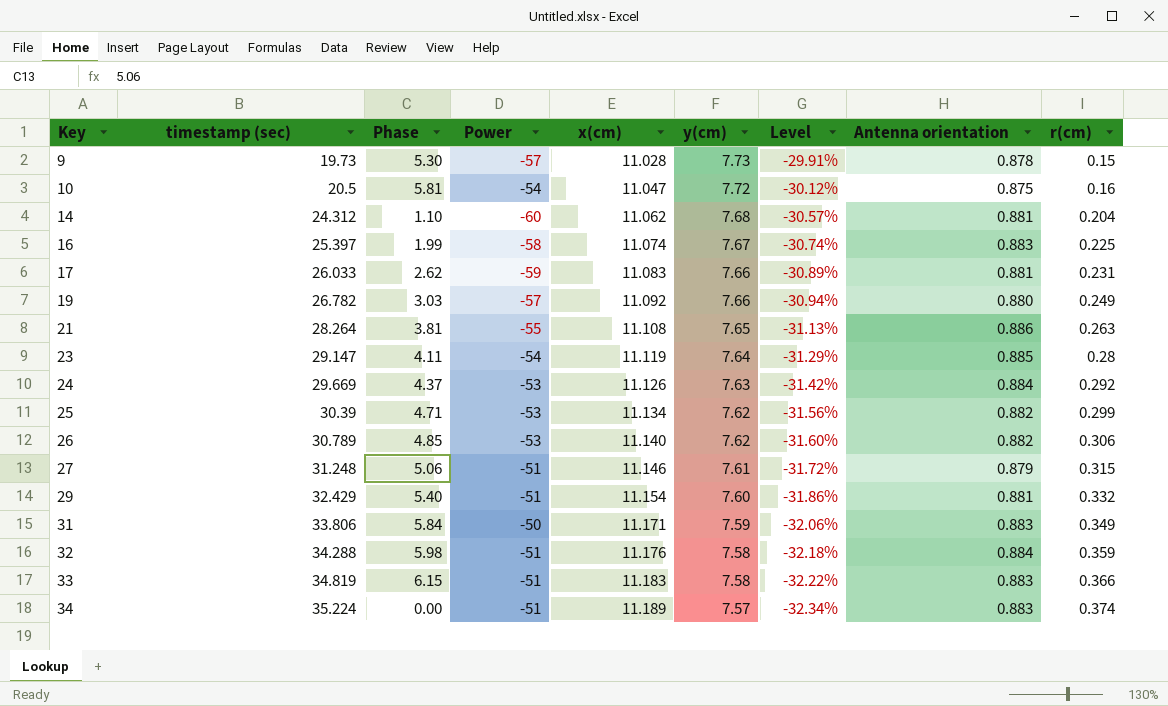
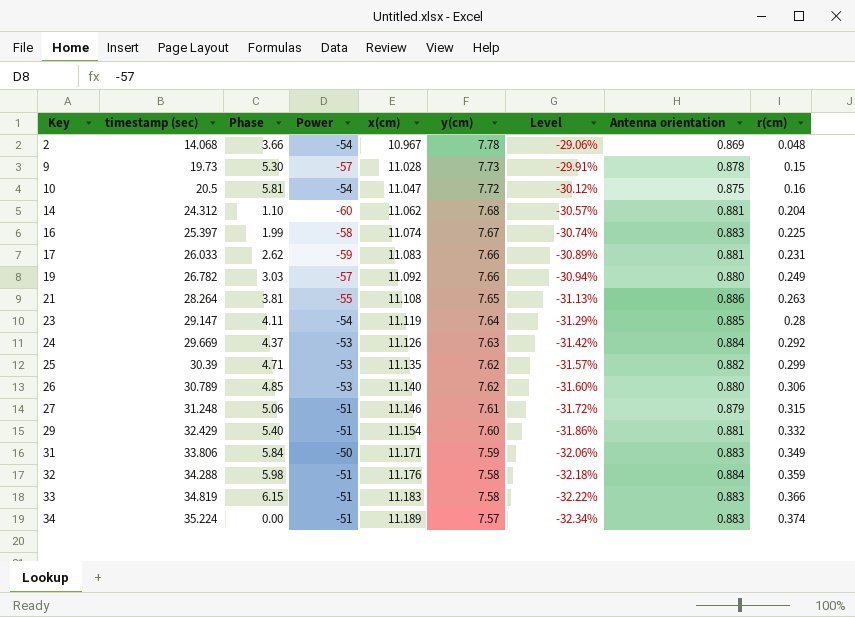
row 2: none -> 14.068 | 3.66 | -54 | 10.967 | 7.78 | -29.06% | 0.869 | 0.048
25 | x(cm): 11.134 -> 11.135
25 | Level: -31.56% -> -31.57%
26 | Antenna orientation: 0.882 -> 0.880

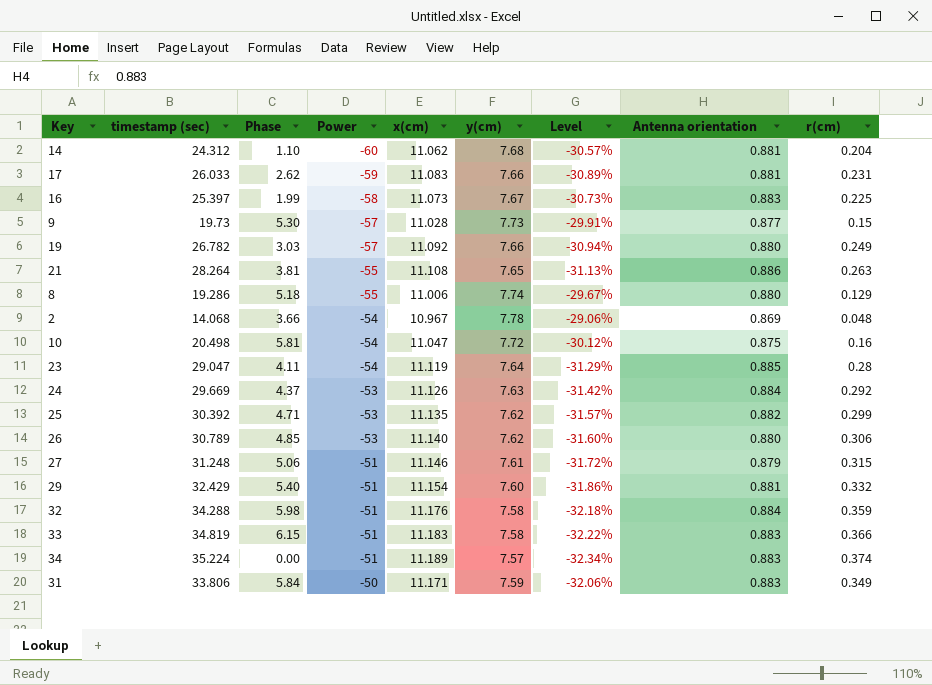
row order: Key ascending -> Power ascending
16 | x(cm): 11.074 -> 11.073
16 | Level: -30.74% -> -30.73%
9 | Antenna orientation: 0.878 -> 0.877
row 8: none -> 19.286 | 5.18 | -55 | 11.006 | 7.74 | -29.67% | 0.880 | 0.129
10 | timestamp (sec): 20.5 -> 20.498
23 | timestamp (sec): 29.147 -> 29.047
25 | timestamp (sec): 30.39 -> 30.392

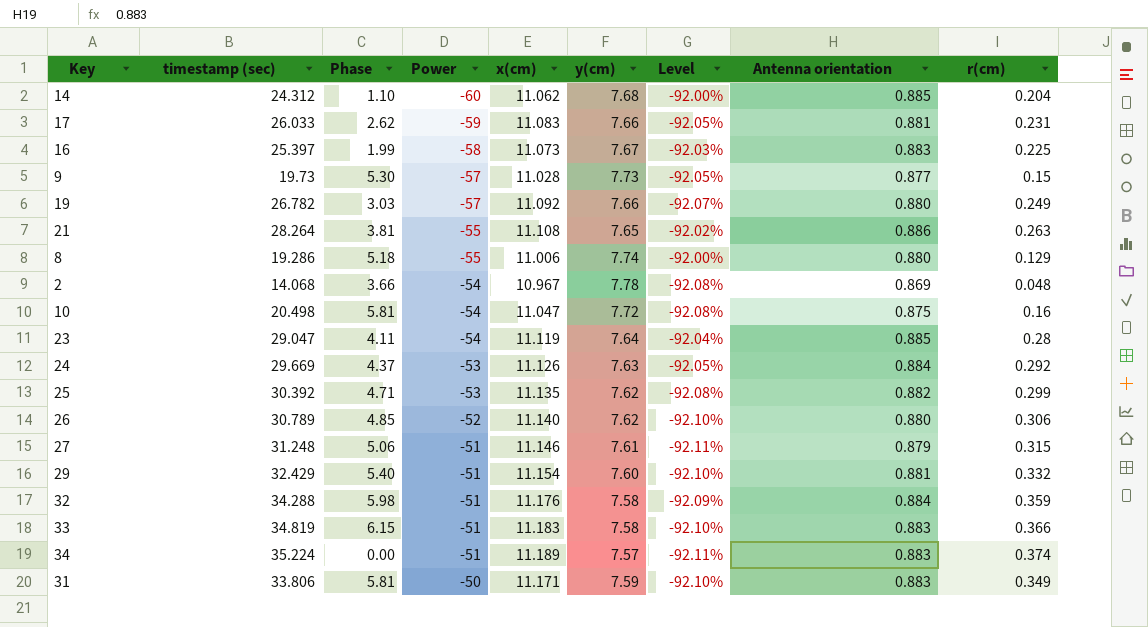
column Level | formula: ([y(cm)] - [x(cm)]) / [x(cm)] -> ([Antenna orientation] - [x(cm)]) / [x(cm)]
14 | Antenna orientation: 0.881 -> 0.885
26 | Power: -53 -> -52
31 | Phase: 5.84 -> 5.81

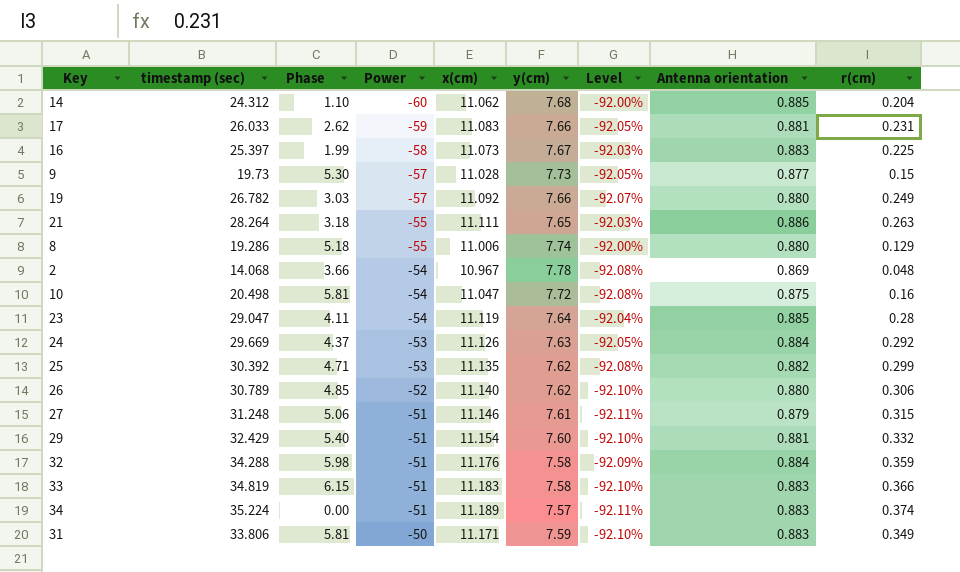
21 | Phase: 3.81 -> 3.18
21 | x(cm): 11.108 -> 11.111
21 | Level: -92.02% -> -92.03%

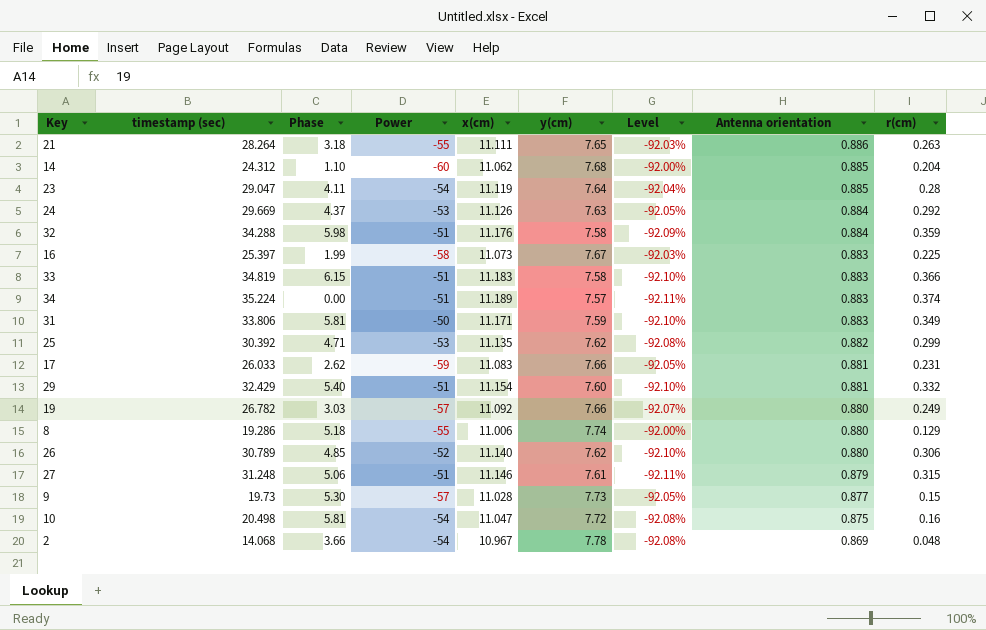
row order: Power ascending -> Antenna orientation descending

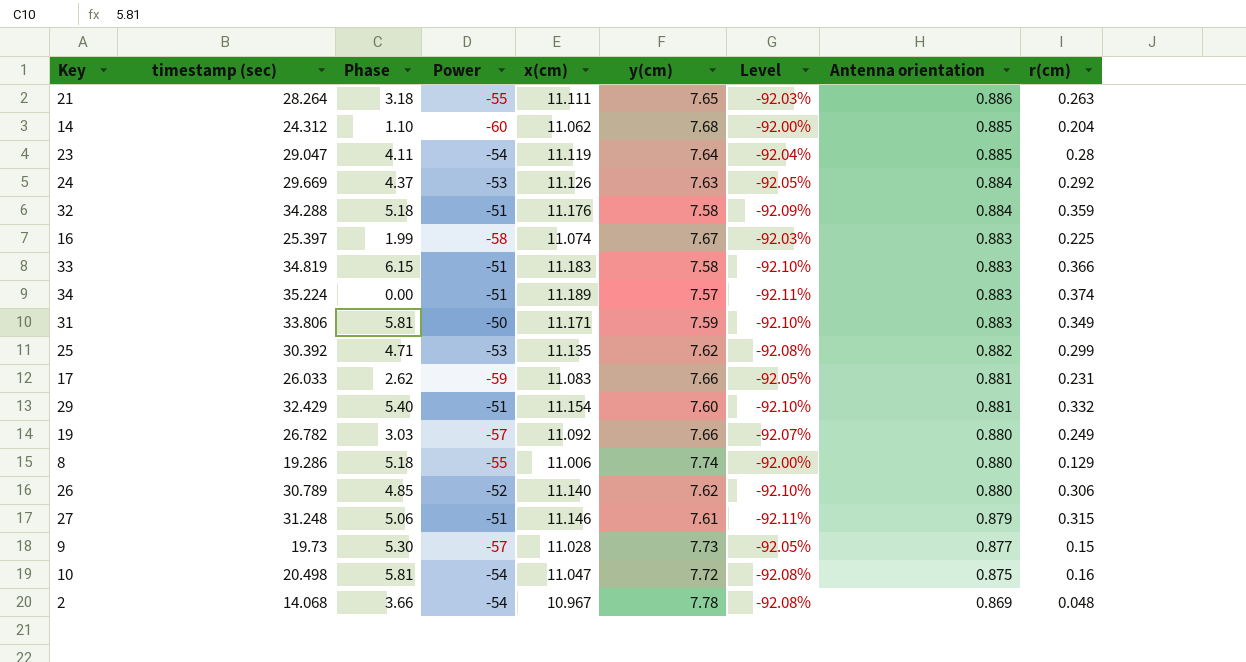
32 | Phase: 5.98 -> 5.18
16 | x(cm): 11.073 -> 11.074

